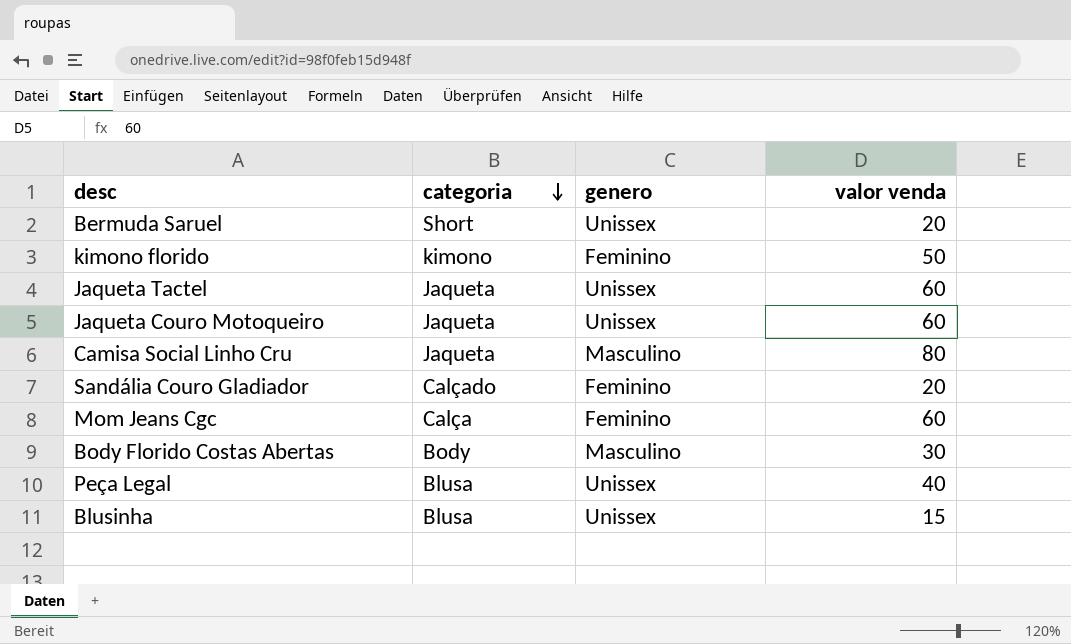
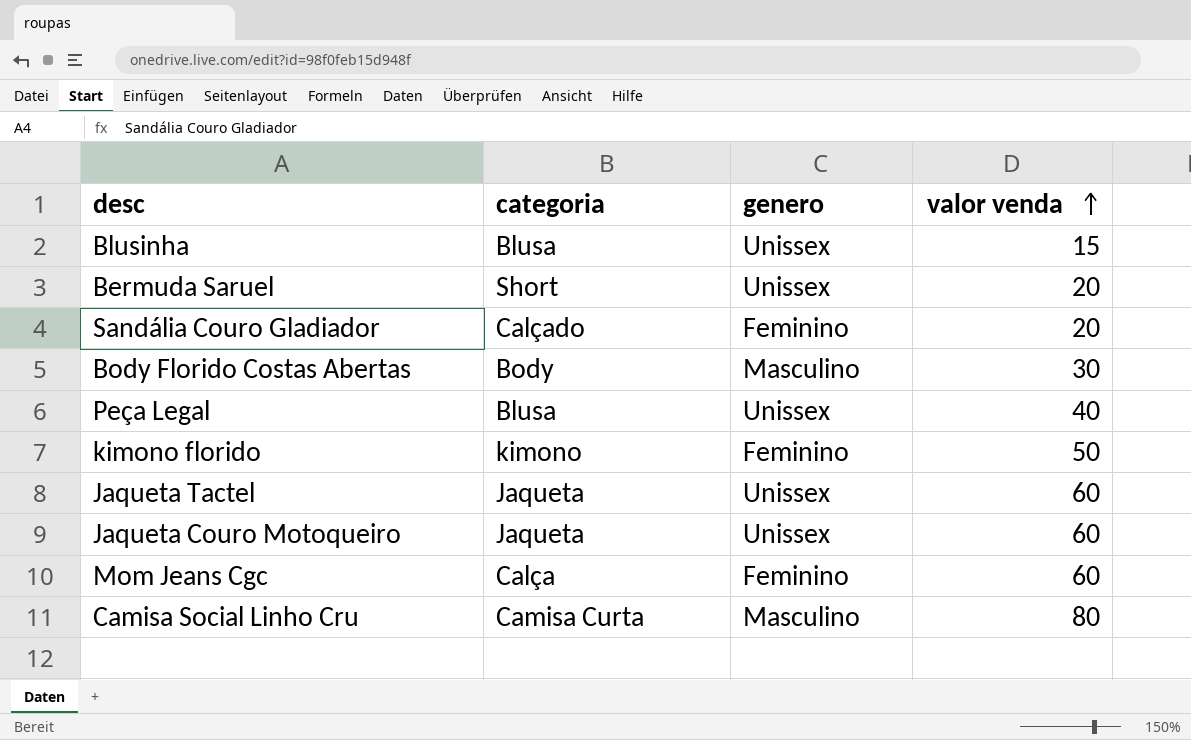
row order: categoria descending -> valor venda ascending
Camisa Social Linho Cru | categoria: Jaqueta -> Camisa Curta

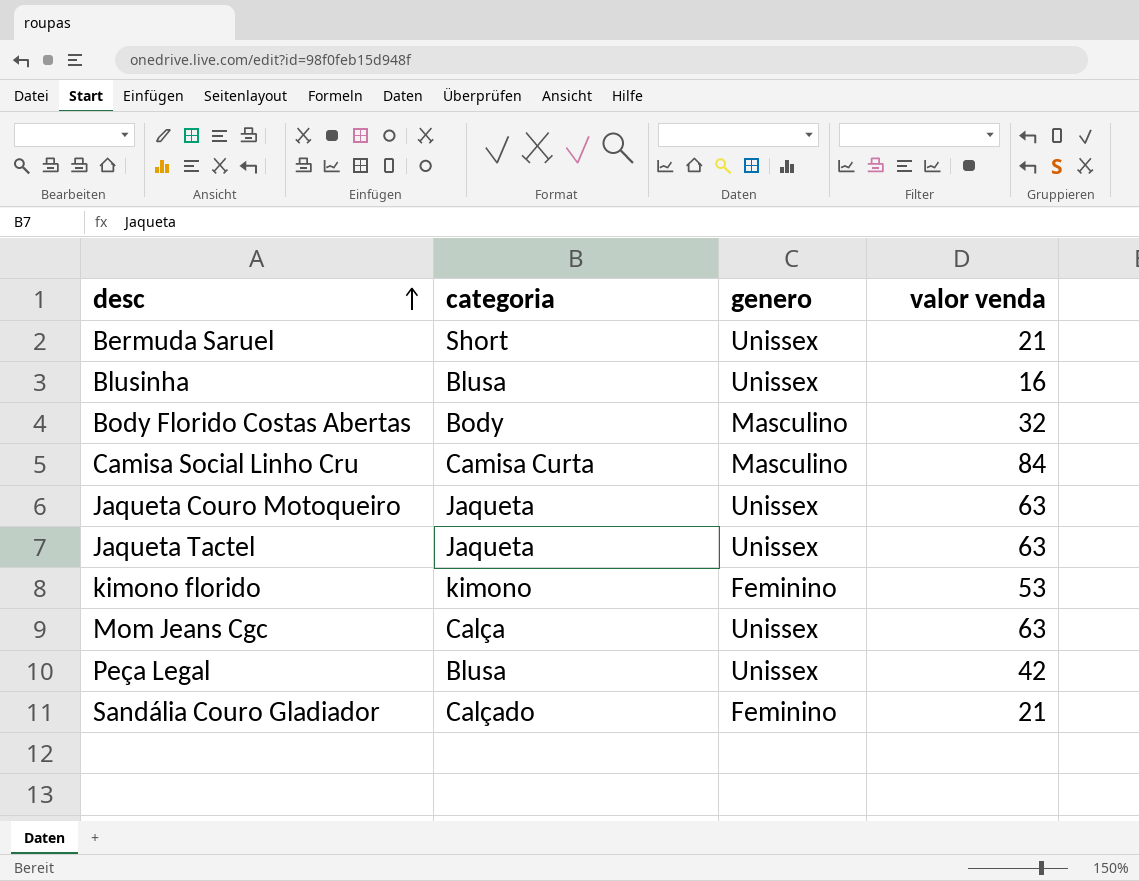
row order: valor venda ascending -> desc ascending
Bermuda Saruel | valor venda: 20 -> 21
Blusinha | valor venda: 15 -> 16
Body Florido Costas Abertas | valor venda: 30 -> 32
Camisa Social Linho Cru | valor venda: 80 -> 84
Jaqueta Couro Motoqueiro | valor venda: 60 -> 63
Jaqueta Tactel | valor venda: 60 -> 63
kimono florido | valor venda: 50 -> 53
Mom Jeans Cgc | genero: Feminino -> Unissex
Mom Jeans Cgc | valor venda: 60 -> 63
Peça Legal | valor venda: 40 -> 42
Sandália Couro Gladiador | valor venda: 20 -> 21

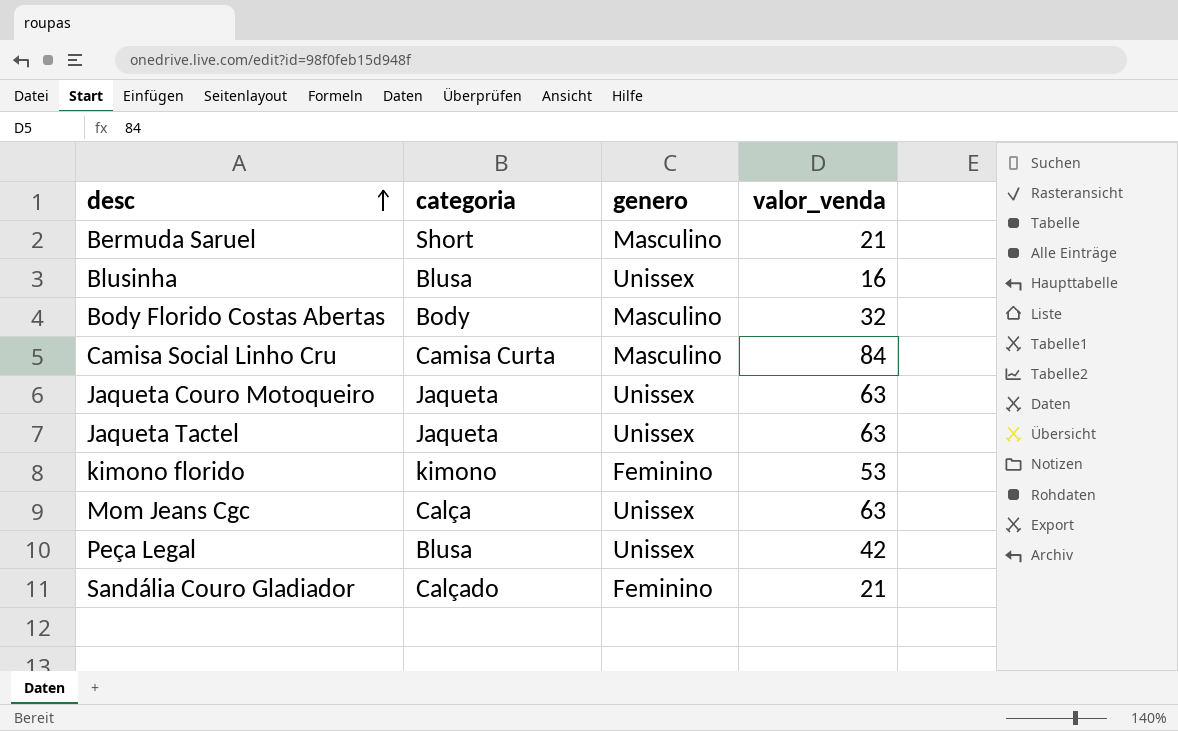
column name: valor venda -> valor_venda
Bermuda Saruel | genero: Unissex -> Masculino

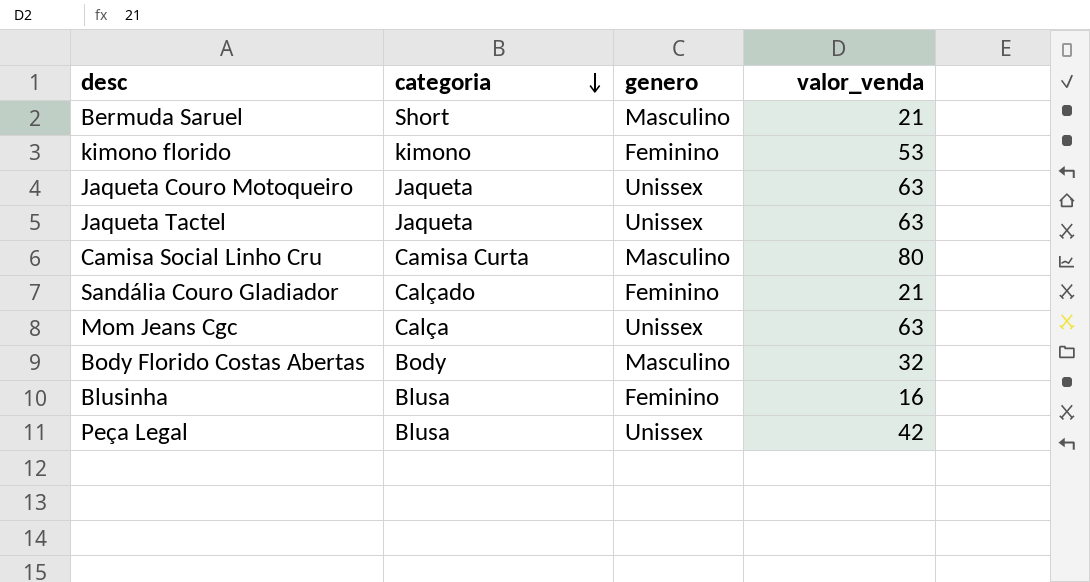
row order: desc ascending -> categoria descending
Camisa Social Linho Cru | valor_venda: 84 -> 80
Blusinha | genero: Unissex -> Feminino

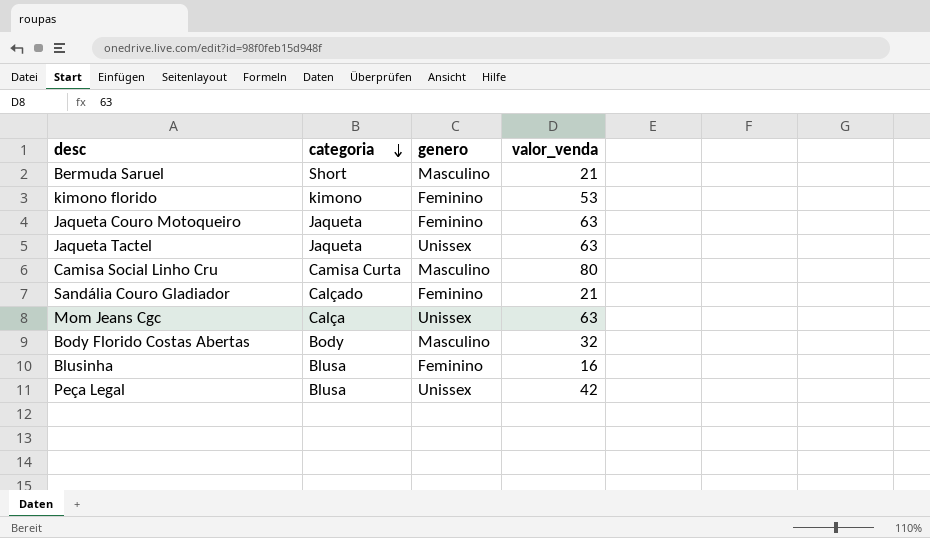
Jaqueta Couro Motoqueiro | genero: Unissex -> Feminino

